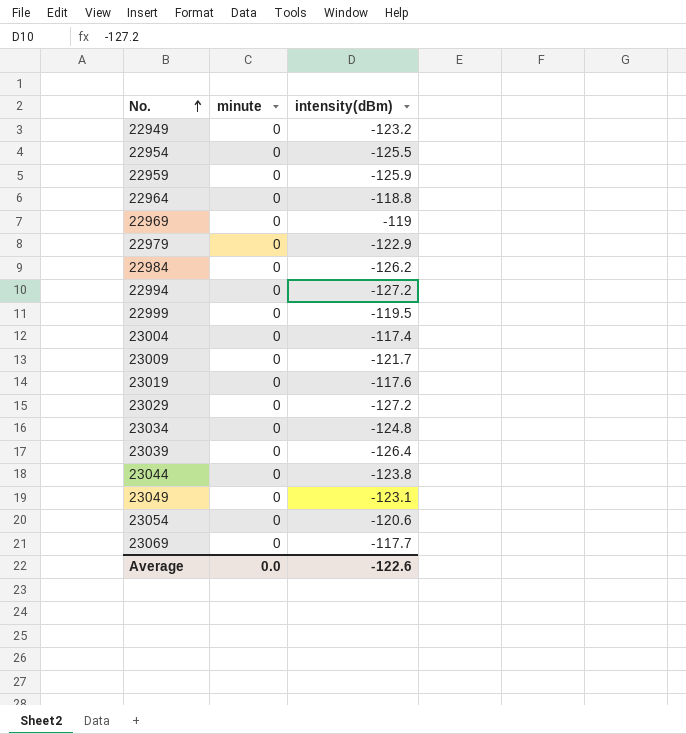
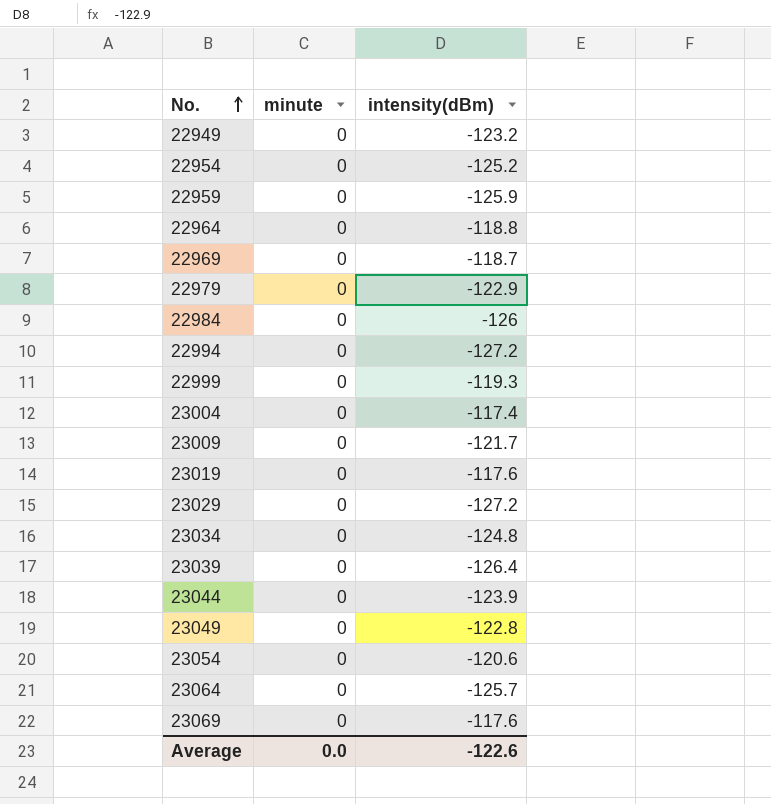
22954 | intensity(dBm): -125.5 -> -125.2
22969 | intensity(dBm): -119 -> -118.7
22984 | intensity(dBm): -126.2 -> -126
22999 | intensity(dBm): -119.5 -> -119.3
23044 | intensity(dBm): -123.8 -> -123.9
23049 | intensity(dBm): -123.1 -> -122.8
row 23064: none -> 0 | -125.7
23069 | intensity(dBm): -117.7 -> -117.6

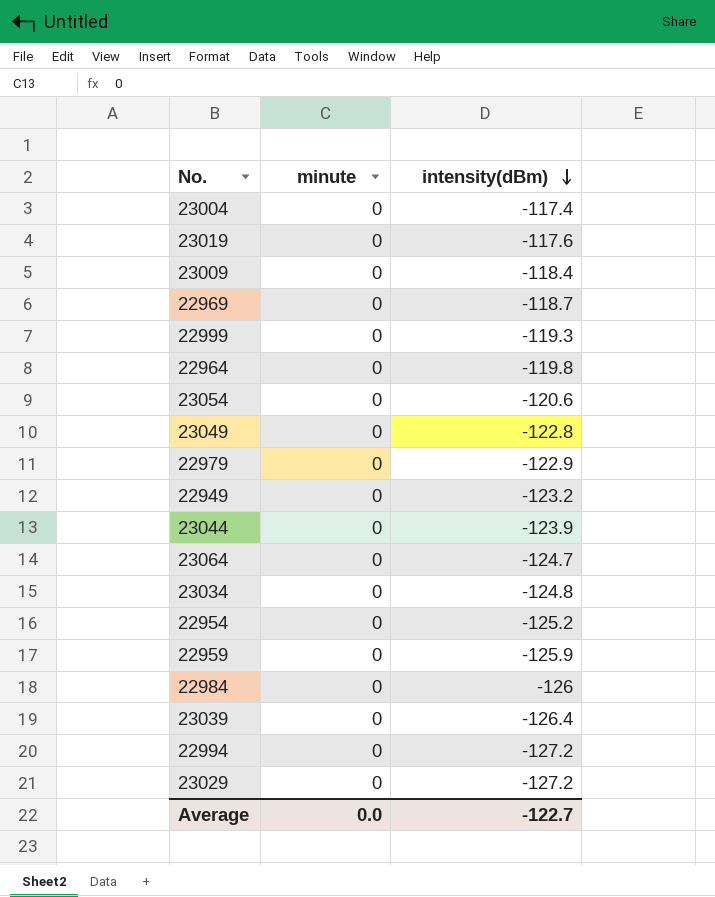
row order: No. ascending -> intensity(dBm) descending
row 23069: 0 | -117.6 -> none
23009 | intensity(dBm): -121.7 -> -118.4
22964 | intensity(dBm): -118.8 -> -119.8
23064 | intensity(dBm): -125.7 -> -124.7
Average | intensity(dBm): -122.6 -> -122.7

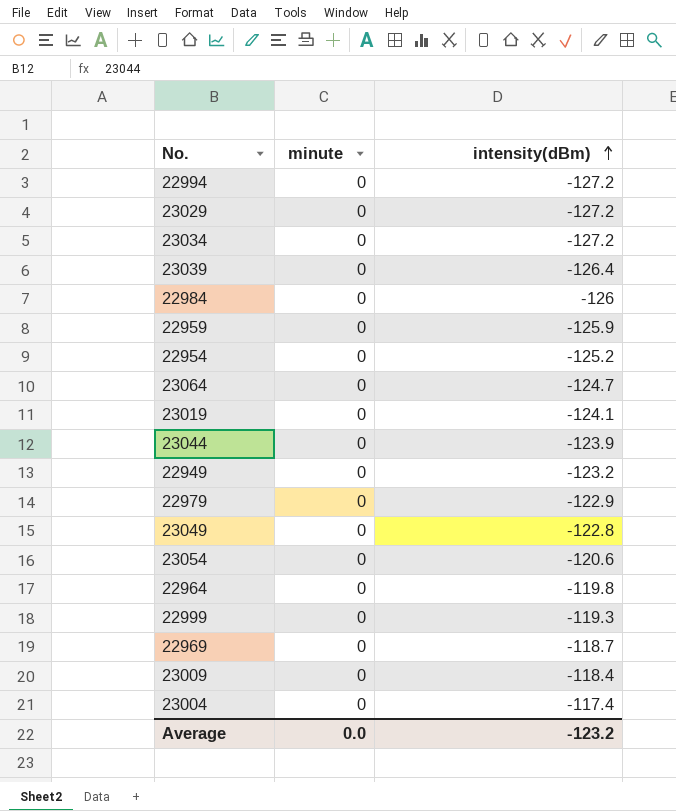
row order: intensity(dBm) descending -> intensity(dBm) ascending
23034 | intensity(dBm): -124.8 -> -127.2
23019 | intensity(dBm): -117.6 -> -124.1
Average | intensity(dBm): -122.7 -> -123.2

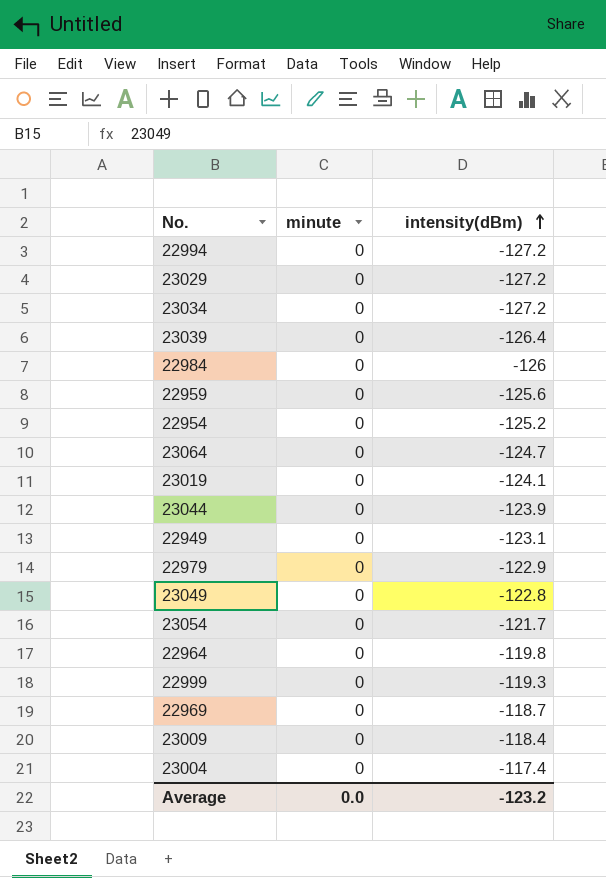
22959 | intensity(dBm): -125.9 -> -125.6
22949 | intensity(dBm): -123.2 -> -123.1
23054 | intensity(dBm): -120.6 -> -121.7

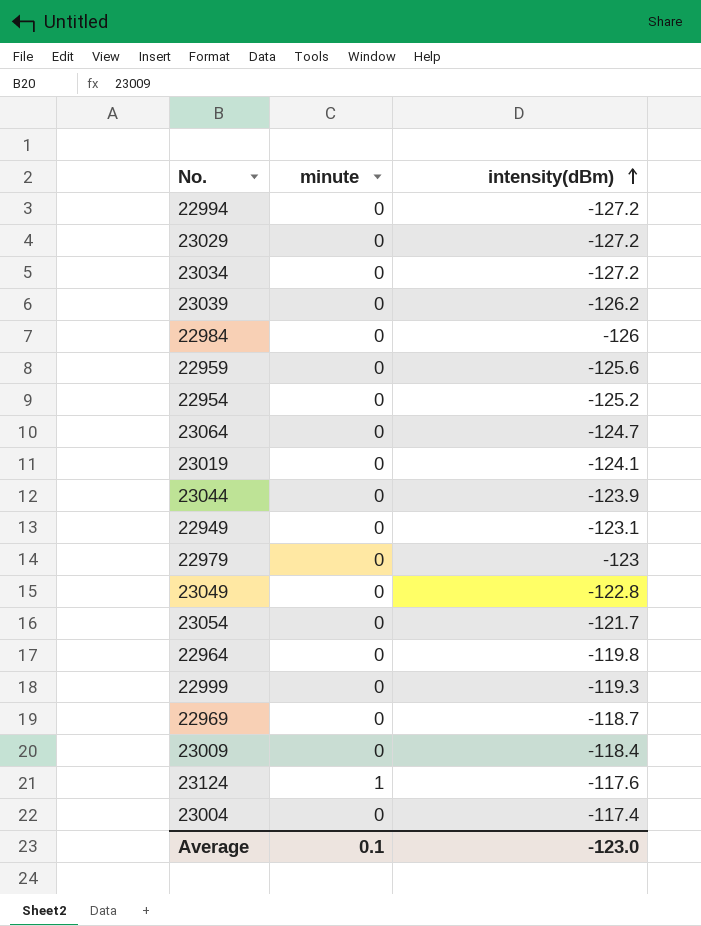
23039 | intensity(dBm): -126.4 -> -126.2
22979 | intensity(dBm): -122.9 -> -123
row 23124: none -> 1 | -117.6
Average | minute: 0.0 -> 0.1
Average | intensity(dBm): -123.2 -> -123.0

